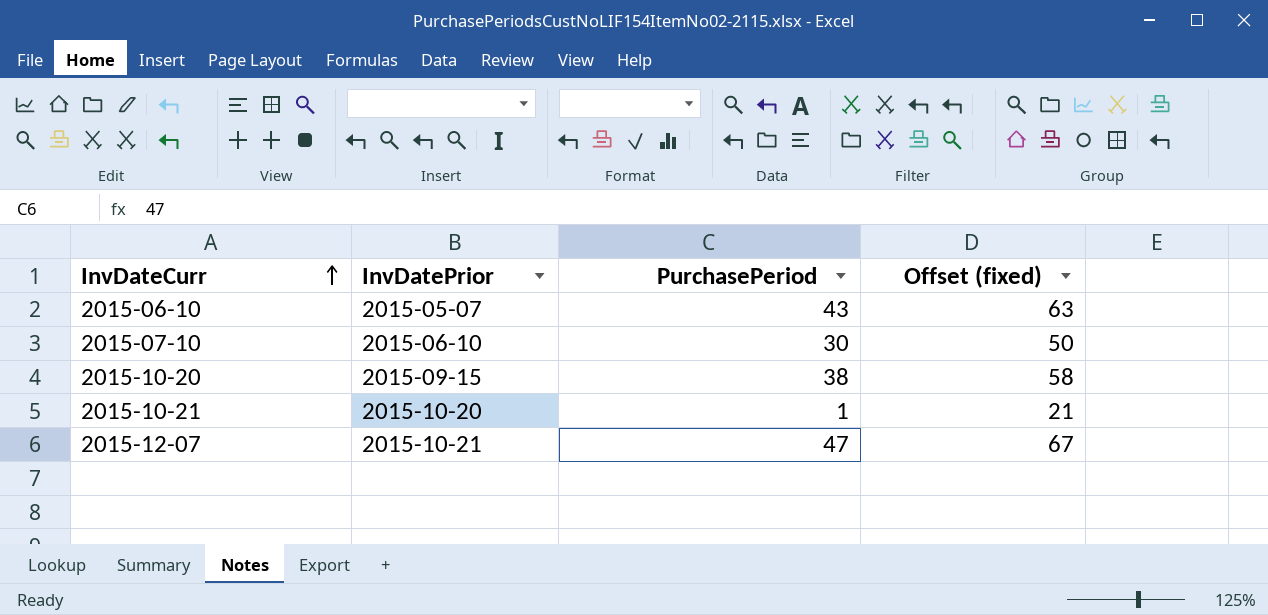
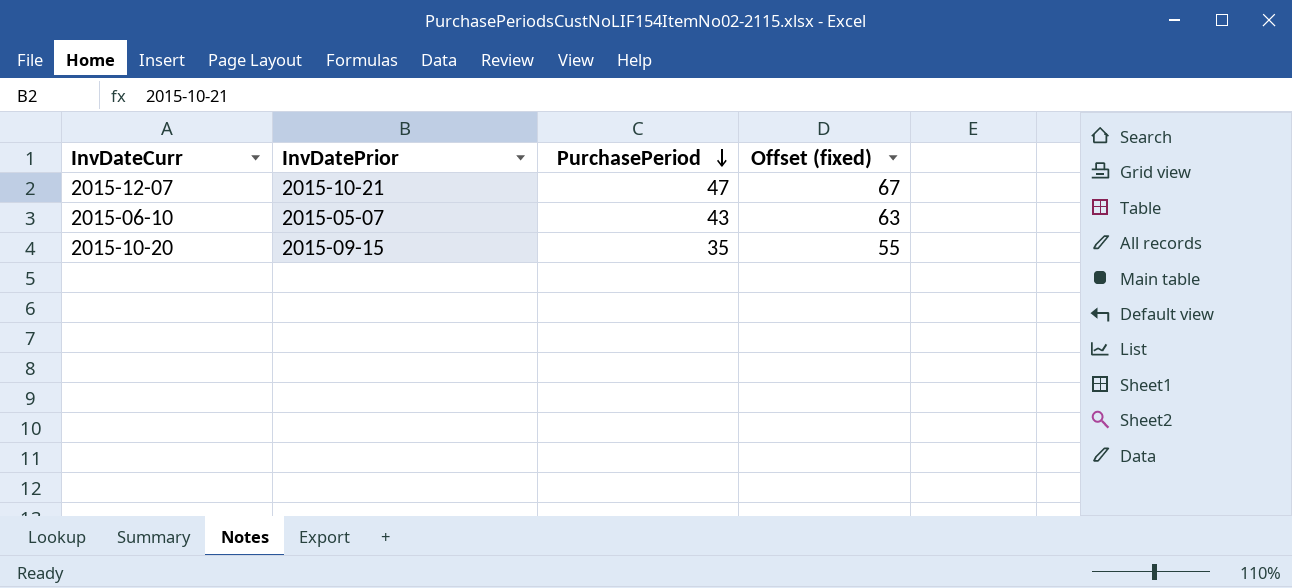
row order: InvDateCurr ascending -> PurchasePeriod descending
row 2015-07-10: 2015-06-10 | 30 | 50 -> none
row 2015-10-21: 2015-10-20 | 1 | 21 -> none
2015-10-20 | PurchasePeriod: 38 -> 35
2015-10-20 | Offset (fixed): 58 -> 55

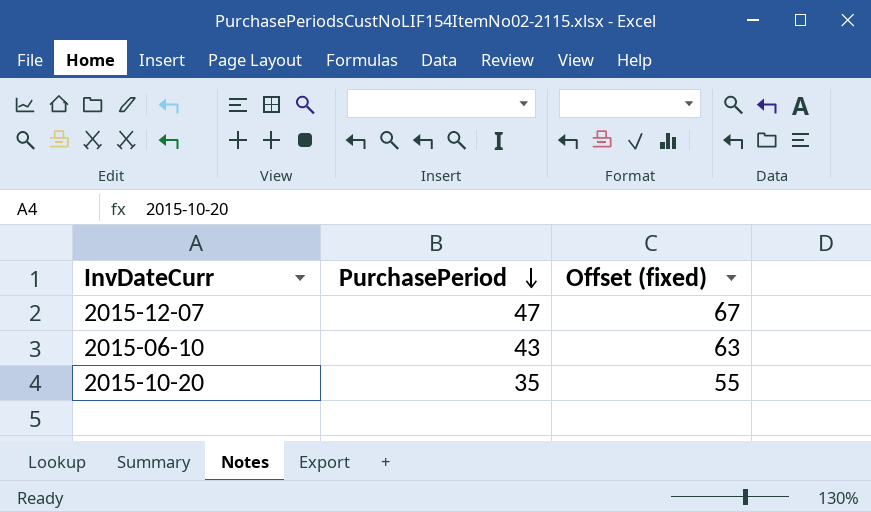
column InvDatePrior | position: 2 -> none

